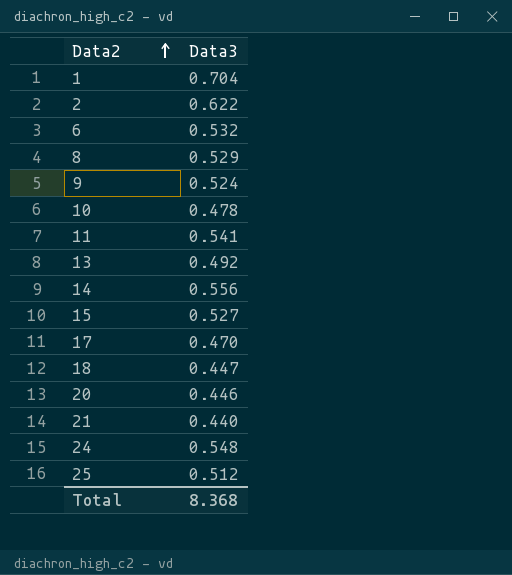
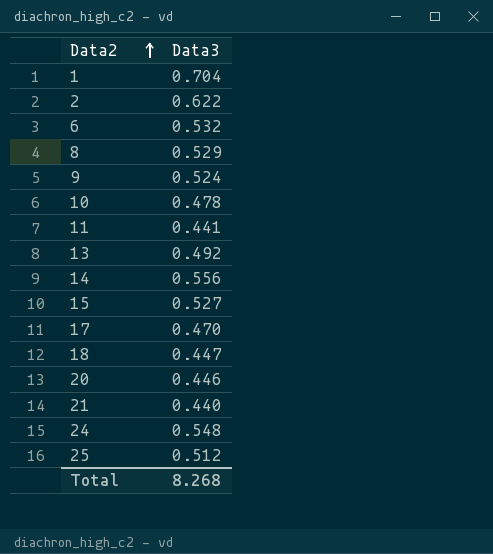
11 | Data3: 0.541 -> 0.441
Total | Data3: 8.368 -> 8.268

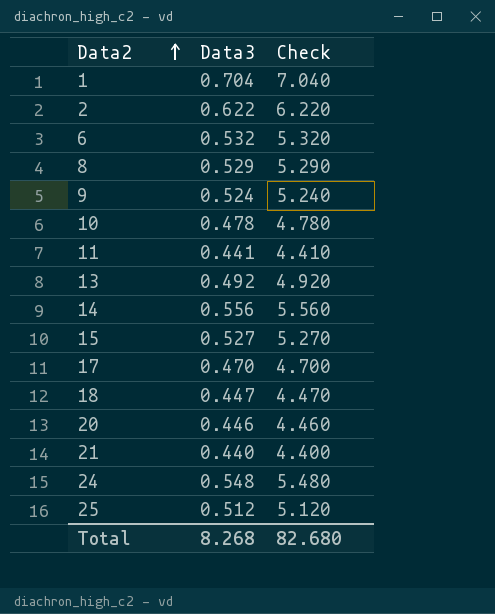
column Check | formula: none -> [Data3] * 10

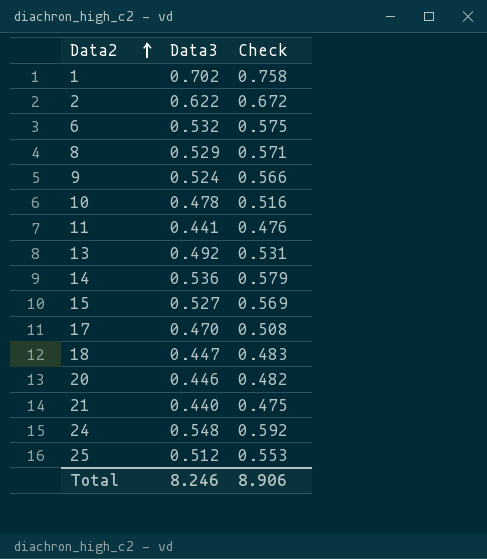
column Check | formula: [Data3] * 10 -> [Data3] * 1.08
1 | Data3: 0.704 -> 0.702
14 | Data3: 0.556 -> 0.536
Total | Data3: 8.268 -> 8.246
Total | Check: 82.680 -> 8.906

